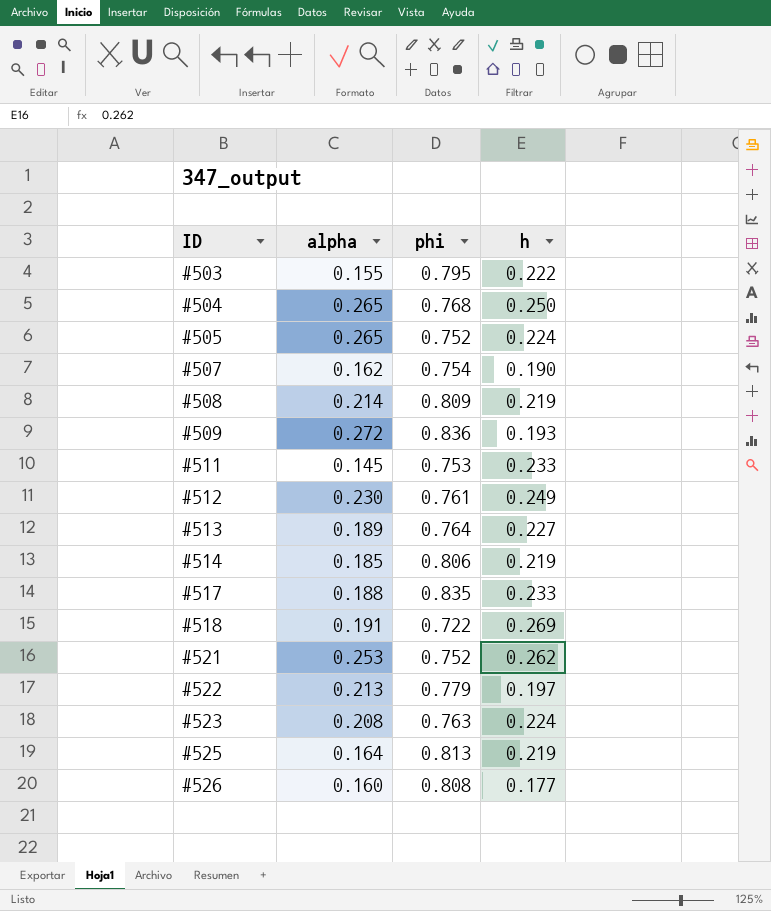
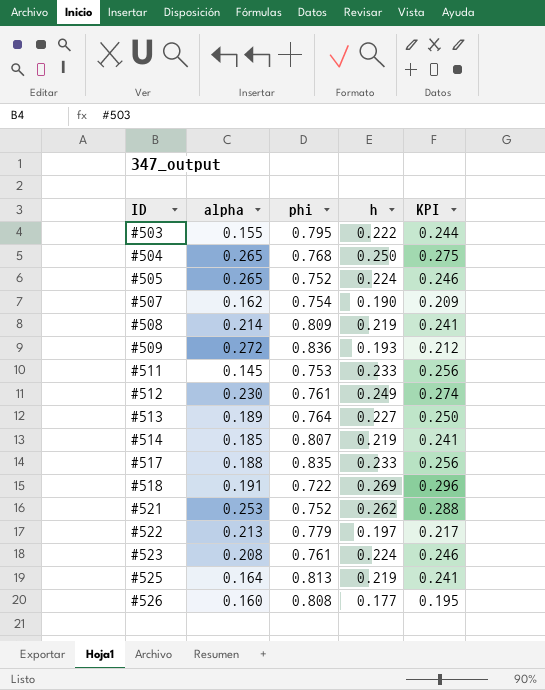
column KPI | formula: none -> [h] * 1.1
#514 | phi: 0.806 -> 0.807
#523 | phi: 0.763 -> 0.761

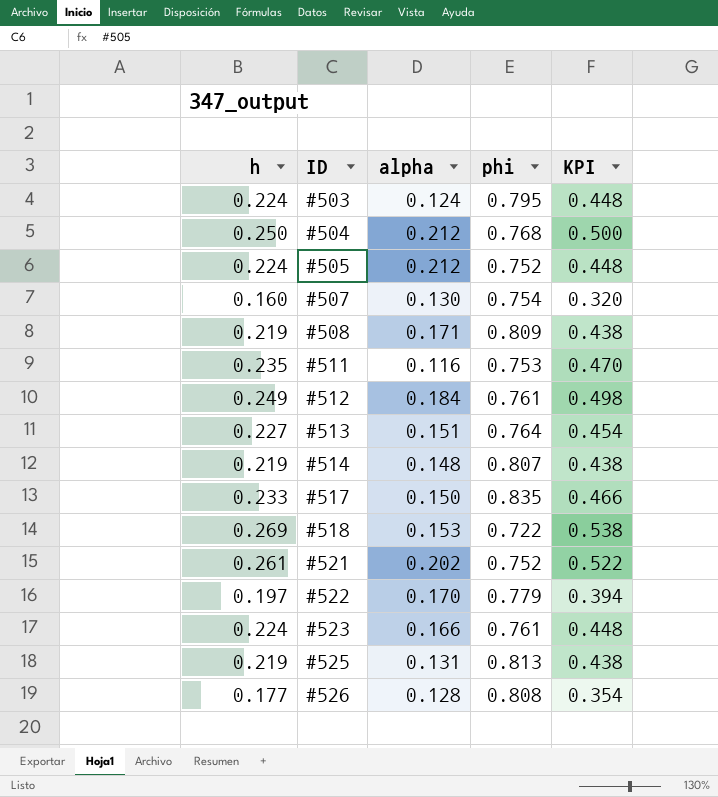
column h | position: 4 -> 1
column KPI | formula: [h] * 1.1 -> [h] * 2
row #509: 0.272 | 0.836 | 0.193 | 0.212 -> none
#503 | h: 0.222 -> 0.224
#503 | alpha: 0.155 -> 0.124
#504 | alpha: 0.265 -> 0.212
#505 | alpha: 0.265 -> 0.212
#507 | h: 0.190 -> 0.160
#507 | alpha: 0.162 -> 0.130
#508 | alpha: 0.214 -> 0.171
#511 | h: 0.233 -> 0.235
#511 | alpha: 0.145 -> 0.116
#512 | alpha: 0.230 -> 0.184
#513 | alpha: 0.189 -> 0.151
#514 | alpha: 0.185 -> 0.148
#517 | alpha: 0.188 -> 0.150
#518 | alpha: 0.191 -> 0.153
#521 | h: 0.262 -> 0.261
#521 | alpha: 0.253 -> 0.202
#522 | alpha: 0.213 -> 0.170
#523 | alpha: 0.208 -> 0.166
#525 | alpha: 0.164 -> 0.131
#526 | alpha: 0.160 -> 0.128

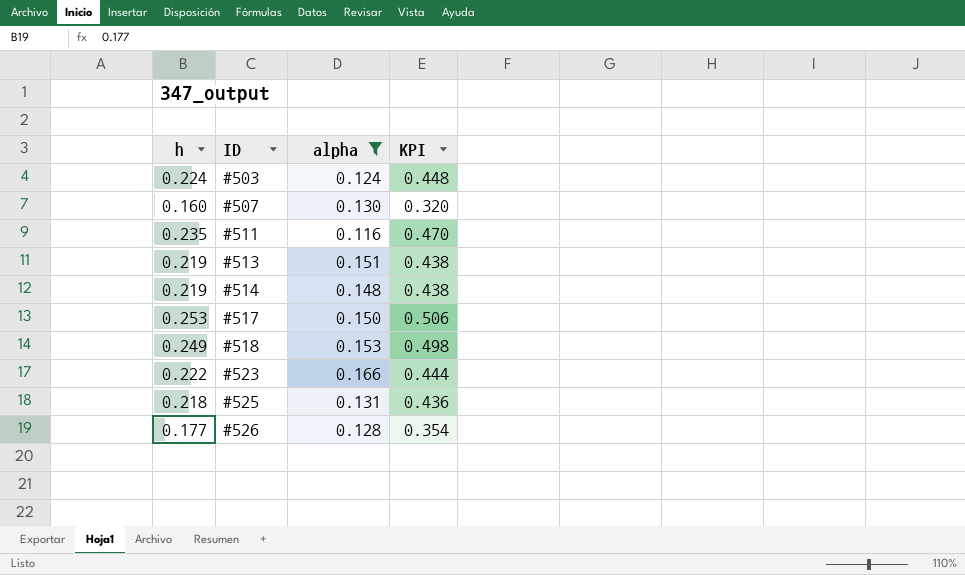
filter: none -> alpha <= 0.166
column phi | position: 4 -> none
#513 | h: 0.227 -> 0.219
#513 | KPI: 0.454 -> 0.438
#517 | h: 0.233 -> 0.253
#517 | KPI: 0.466 -> 0.506
#518 | h: 0.269 -> 0.249
#518 | KPI: 0.538 -> 0.498
#523 | h: 0.224 -> 0.222
#523 | KPI: 0.448 -> 0.444
#525 | h: 0.219 -> 0.218
#525 | KPI: 0.438 -> 0.436

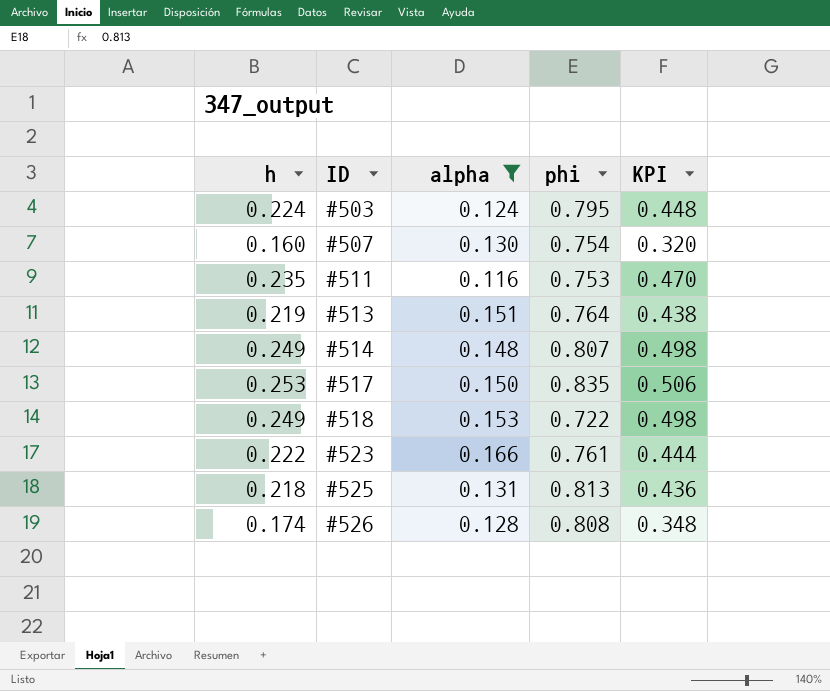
column phi | position: none -> 4
#514 | h: 0.219 -> 0.249
#514 | KPI: 0.438 -> 0.498
#526 | h: 0.177 -> 0.174
#526 | KPI: 0.354 -> 0.348

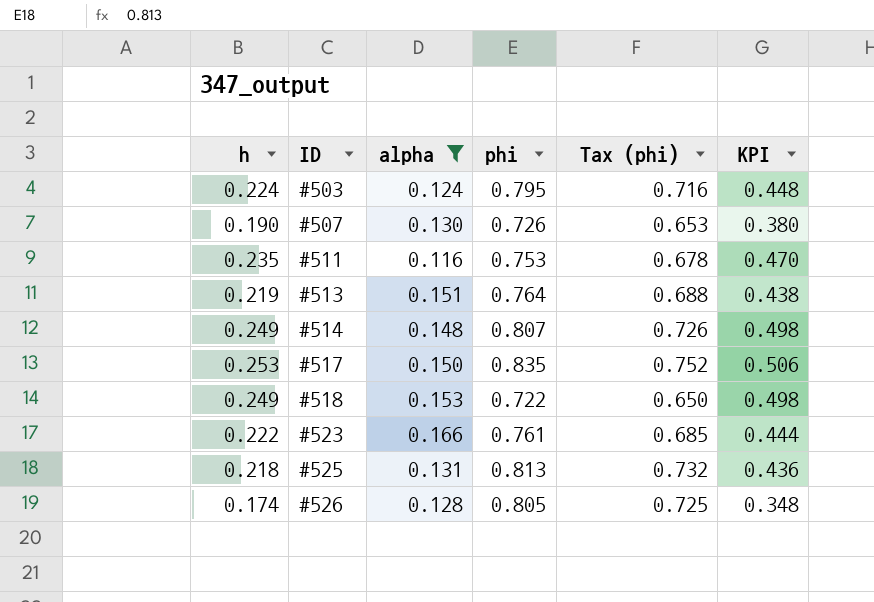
column Tax (phi) | formula: none -> [phi] * 0.9
#507 | h: 0.160 -> 0.190
#507 | phi: 0.754 -> 0.726
#507 | KPI: 0.320 -> 0.380
#526 | phi: 0.808 -> 0.805

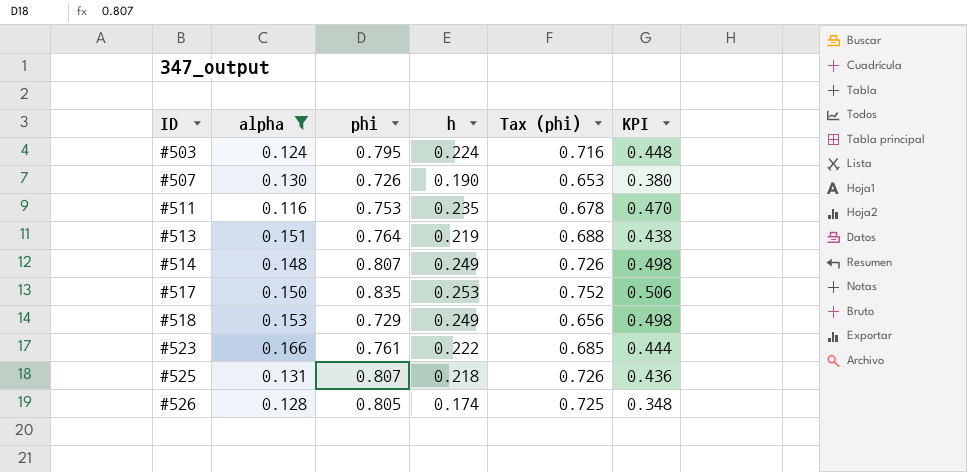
column h | position: 1 -> 4
#518 | phi: 0.722 -> 0.729
#518 | Tax (phi): 0.650 -> 0.656
#525 | phi: 0.813 -> 0.807
#525 | Tax (phi): 0.732 -> 0.726

